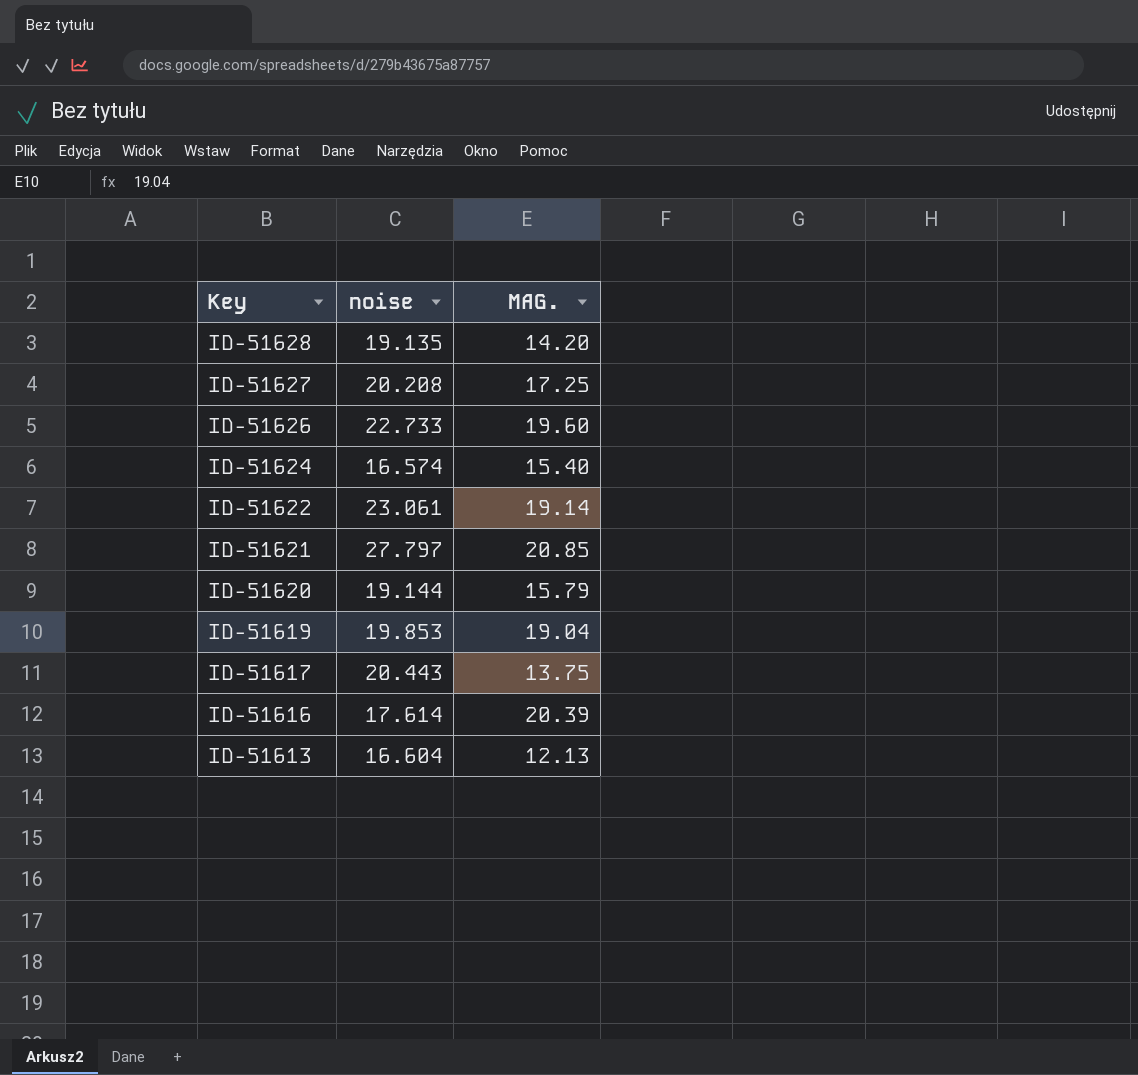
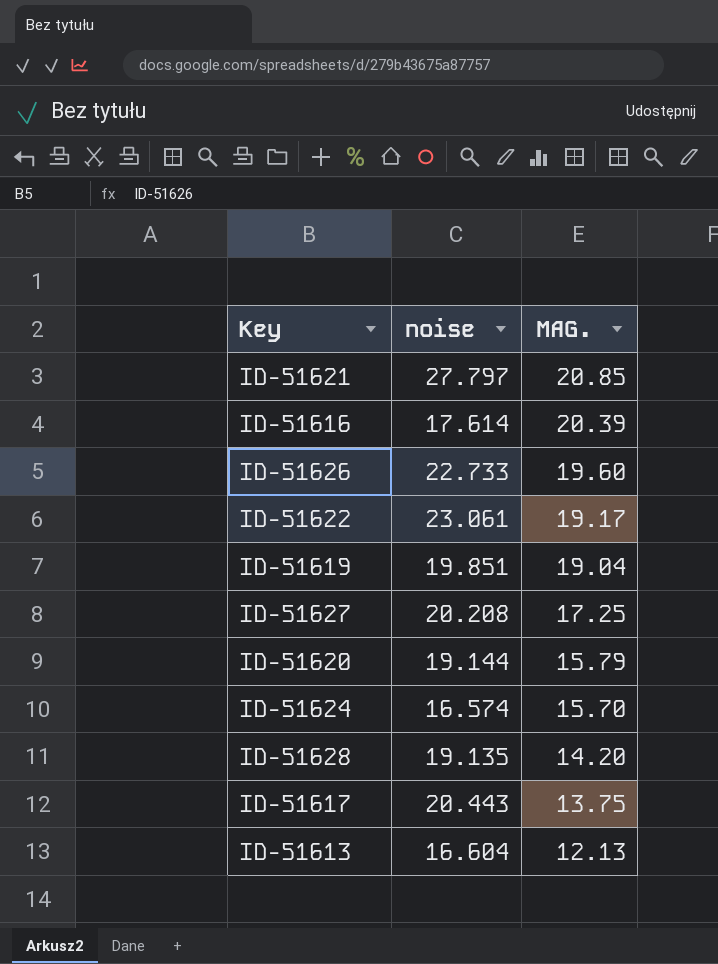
row order: Key descending -> MAG. descending
ID-51622 | MAG.: 19.14 -> 19.17
ID-51619 | noise: 19.853 -> 19.851
ID-51624 | MAG.: 15.40 -> 15.70

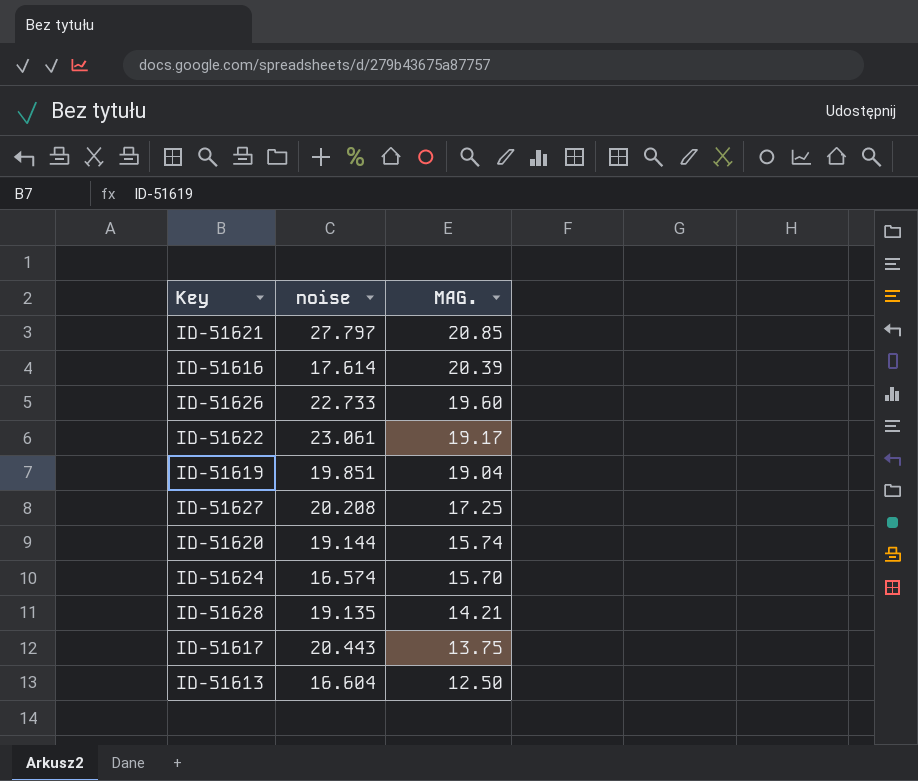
ID-51620 | MAG.: 15.79 -> 15.74
ID-51628 | MAG.: 14.20 -> 14.21
ID-51613 | MAG.: 12.13 -> 12.50

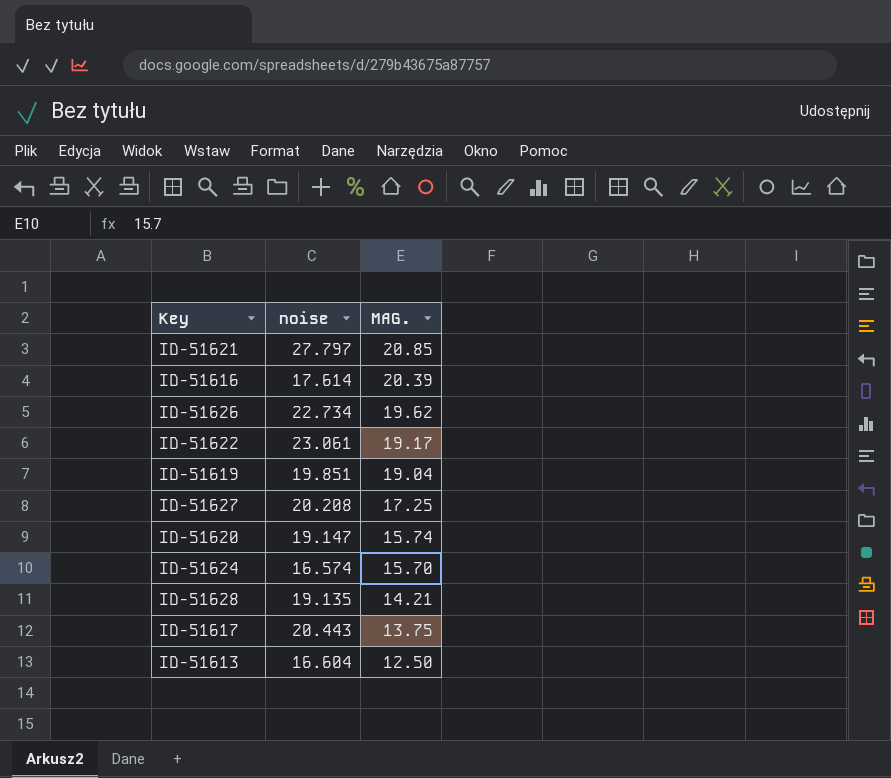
ID-51626 | noise: 22.733 -> 22.734
ID-51626 | MAG.: 19.60 -> 19.62
ID-51620 | noise: 19.144 -> 19.147

